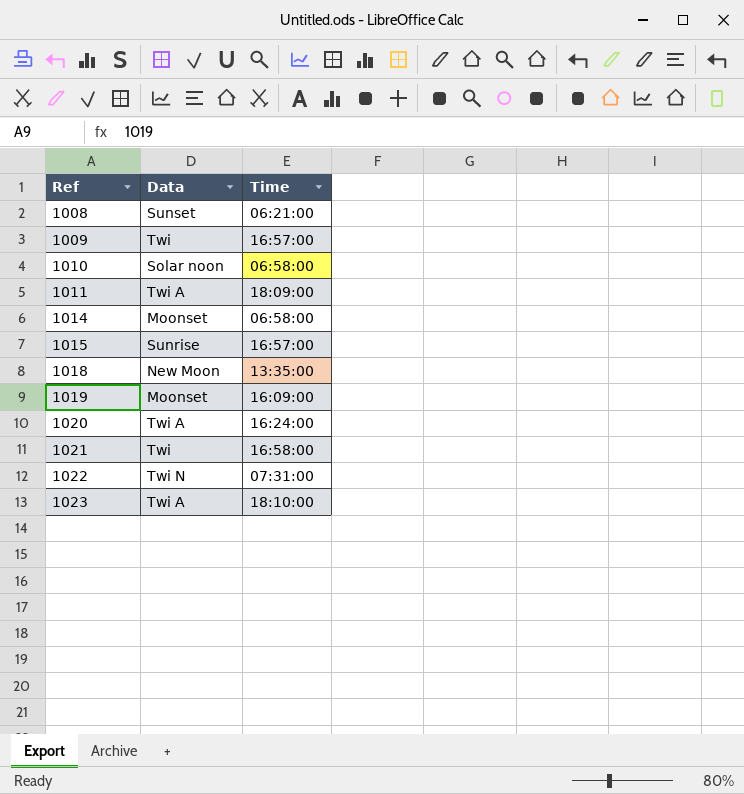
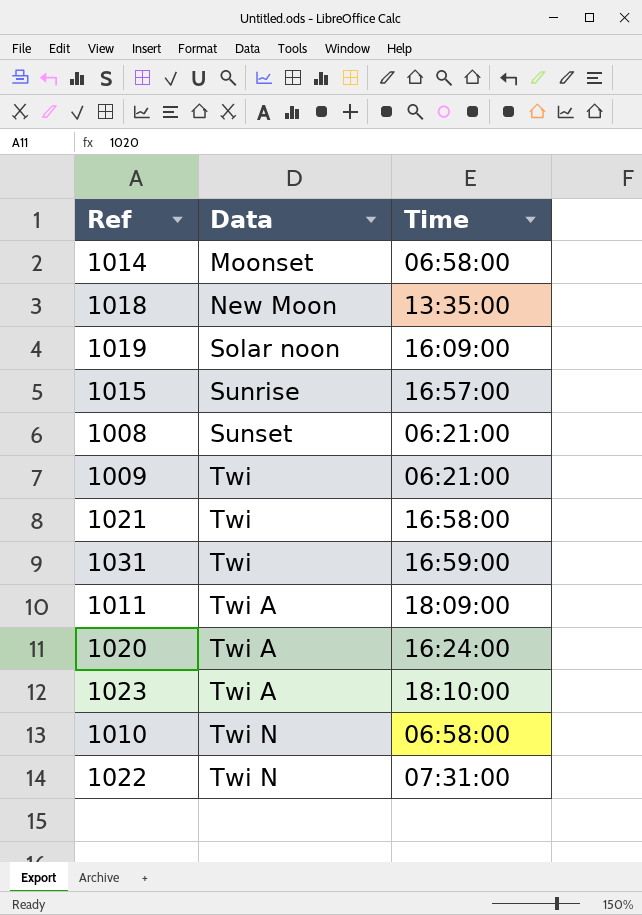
row order: Ref ascending -> Data ascending
1019 | Data: Moonset -> Solar noon
1009 | Time: 16:57:00 -> 06:21:00
row 1031: none -> Twi | 16:59:00
1010 | Data: Solar noon -> Twi N

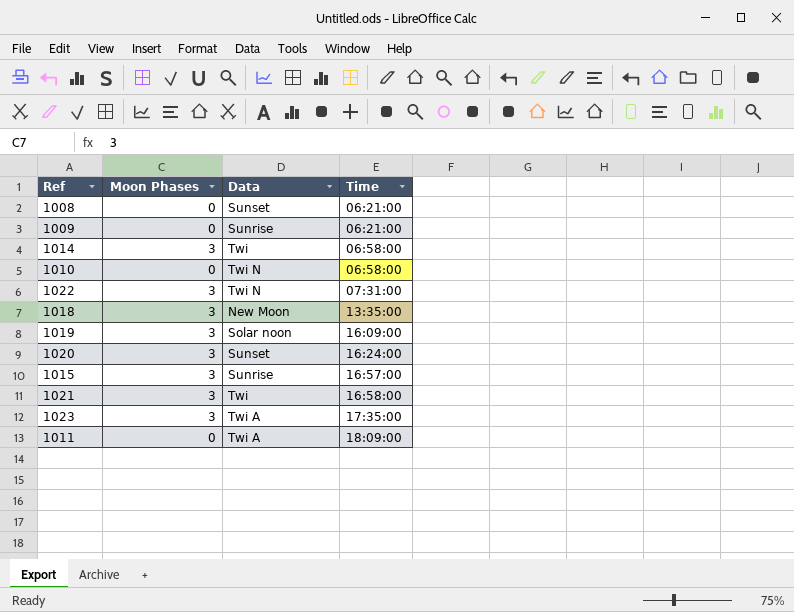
row order: Data ascending -> Time ascending
column Moon Phases | position: none -> 2
row 1031: Twi | 16:59:00 -> none
1009 | Data: Twi -> Sunrise
1014 | Data: Moonset -> Twi
1020 | Data: Twi A -> Sunset
1023 | Time: 18:10:00 -> 17:35:00

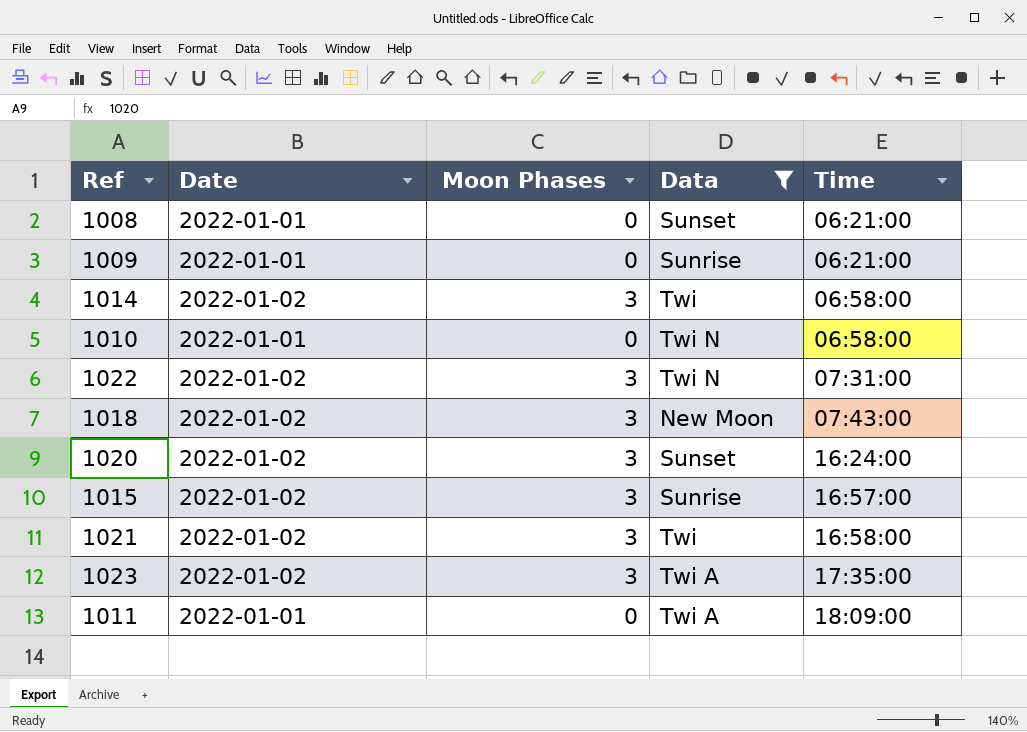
filter: none -> Data != Solar noon
column Date | position: none -> 2
1018 | Time: 13:35:00 -> 07:43:00

